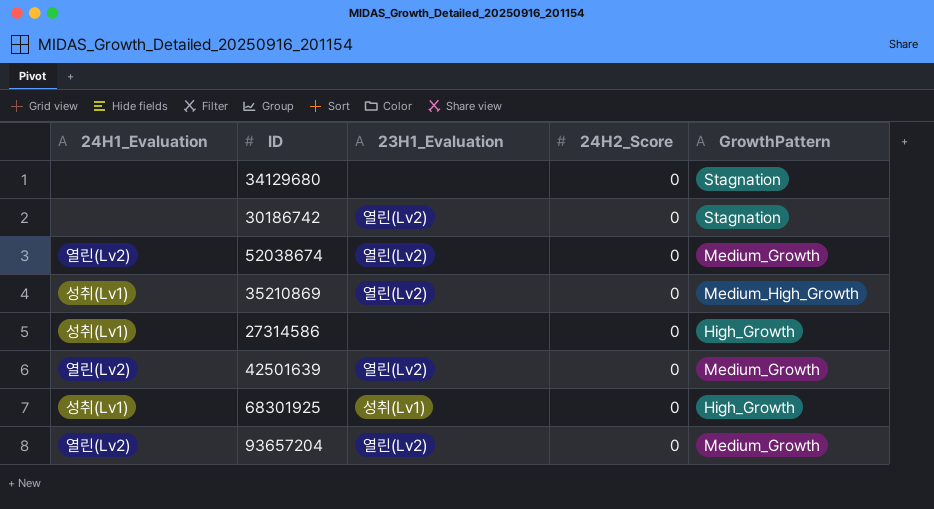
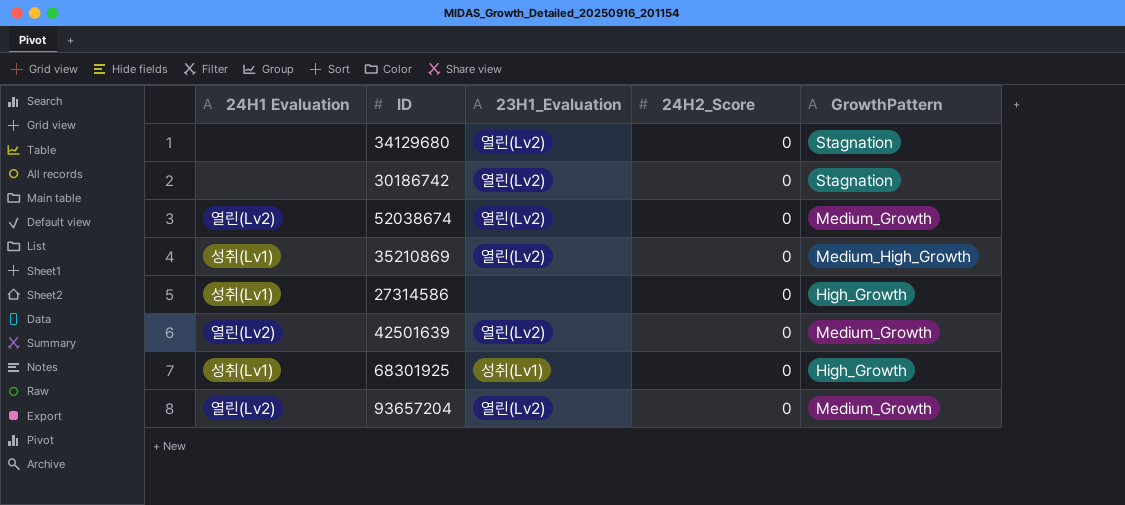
column name: 24H1_Evaluation -> 24H1 Evaluation
34129680 | 23H1_Evaluation: none -> 열린(Lv2)

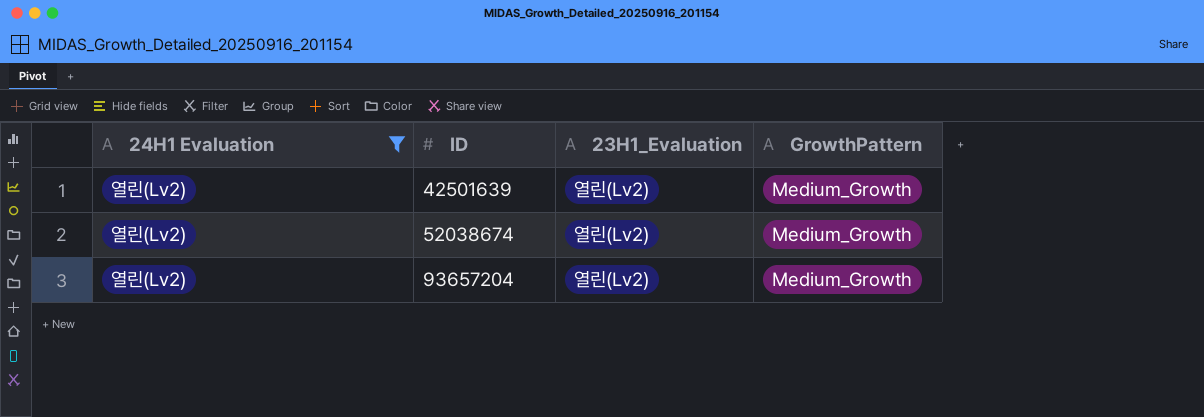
filter: none -> 24H1 Evaluation = 열린(Lv2)
row order: none -> ID ascending
column 24H2_Score | position: 4 -> none

